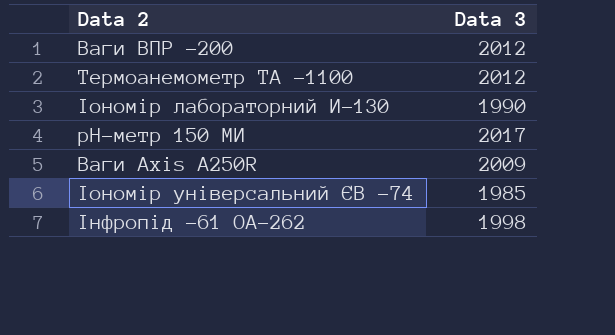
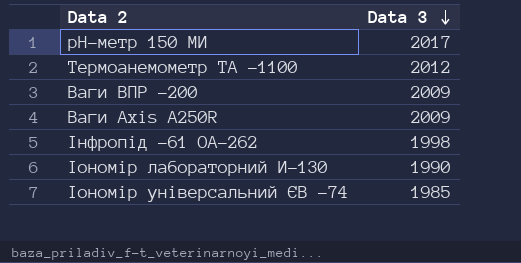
row order: none -> Data 3 descending
Ваги ВПР -200 | Data 3: 2012 -> 2009

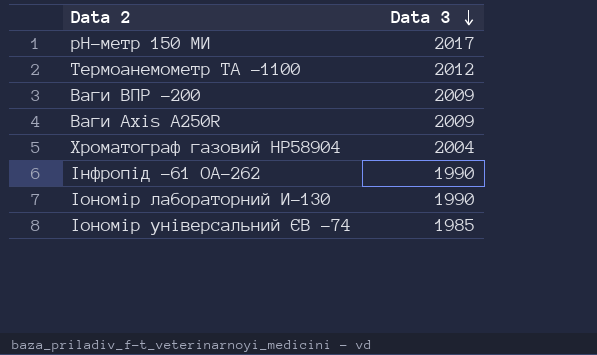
row Хроматограф газовий НР58904: none -> 2004
Інфропід -61 ОА-262 | Data 3: 1998 -> 1990

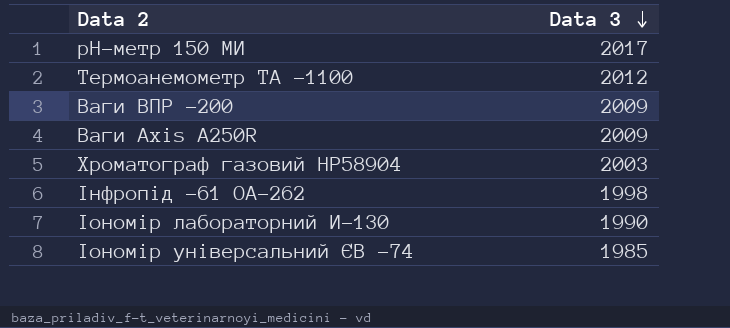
Хроматограф газовий НР58904 | Data 3: 2004 -> 2003
Інфропід -61 ОА-262 | Data 3: 1990 -> 1998

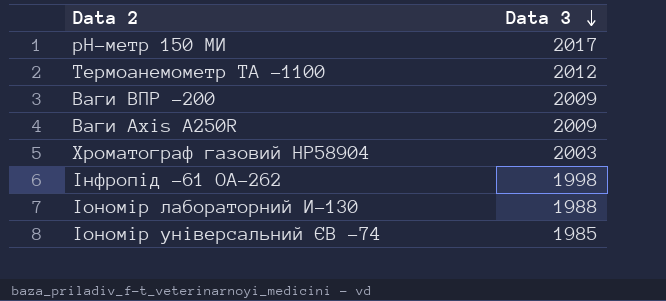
Іономір лабораторний И-130 | Data 3: 1990 -> 1988

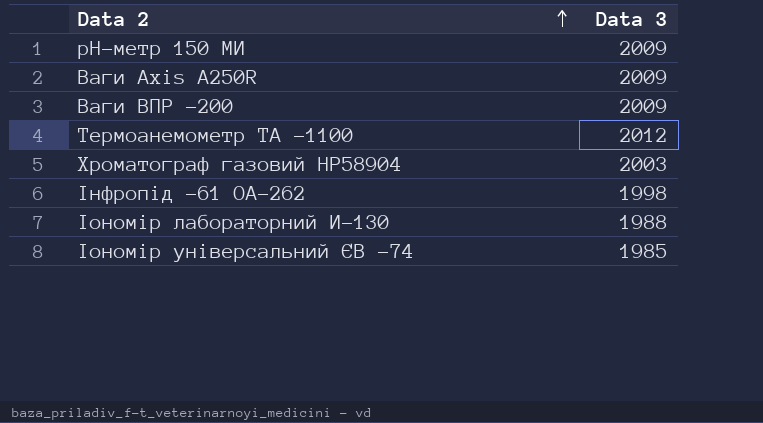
row order: Data 3 descending -> Data 2 ascending
pH-метр 150 МИ | Data 3: 2017 -> 2009

